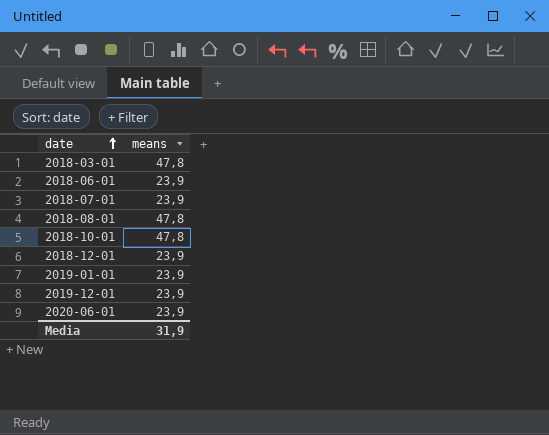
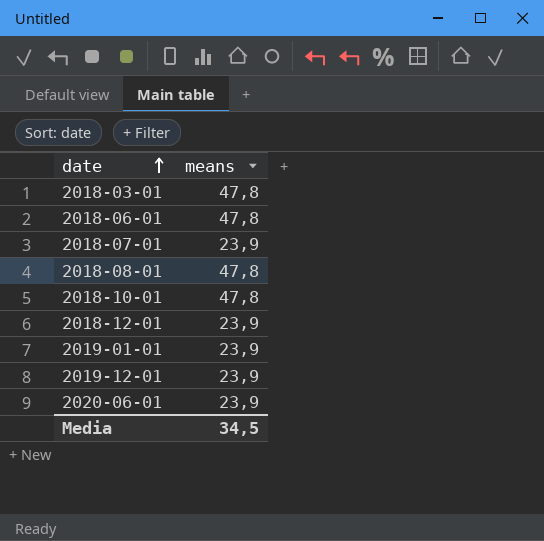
2018-06-01 | means: 23,9 -> 47,8
Media | means: 31,9 -> 34,5

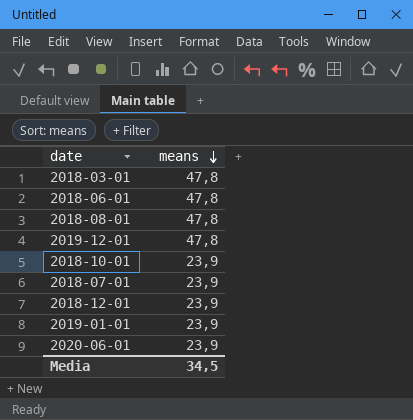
row order: date ascending -> means descending
2019-12-01 | means: 23,9 -> 47,8
2018-10-01 | means: 47,8 -> 23,9

